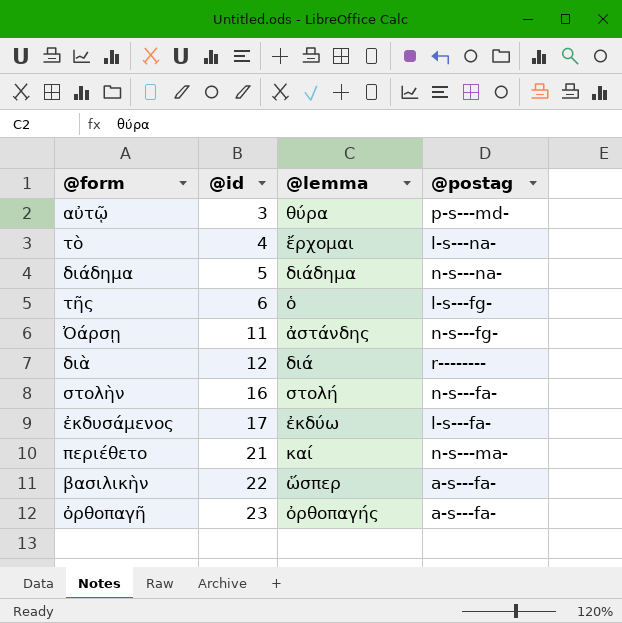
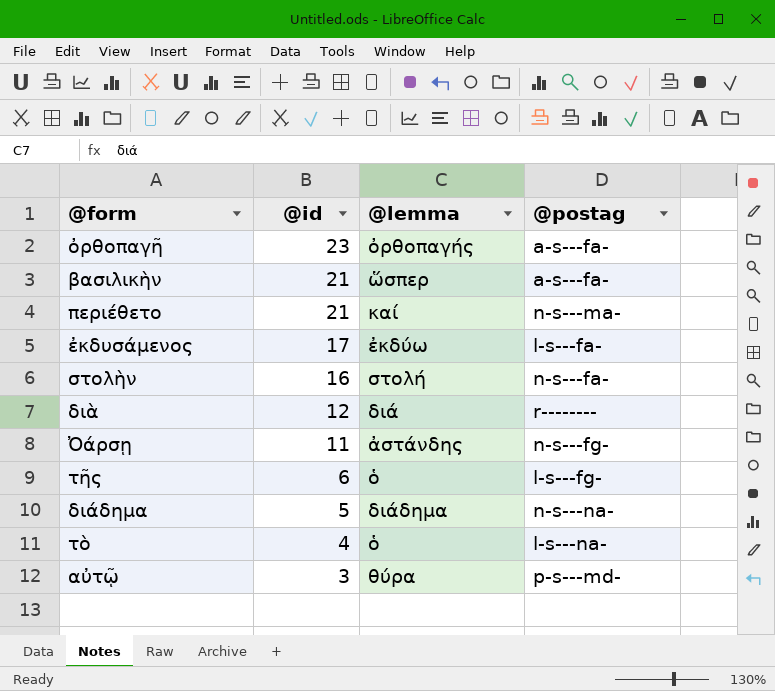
row order: @id ascending -> @id descending
βασιλικὴν | @id: 22 -> 21
τὸ | @lemma: ἔρχομαι -> ὁ

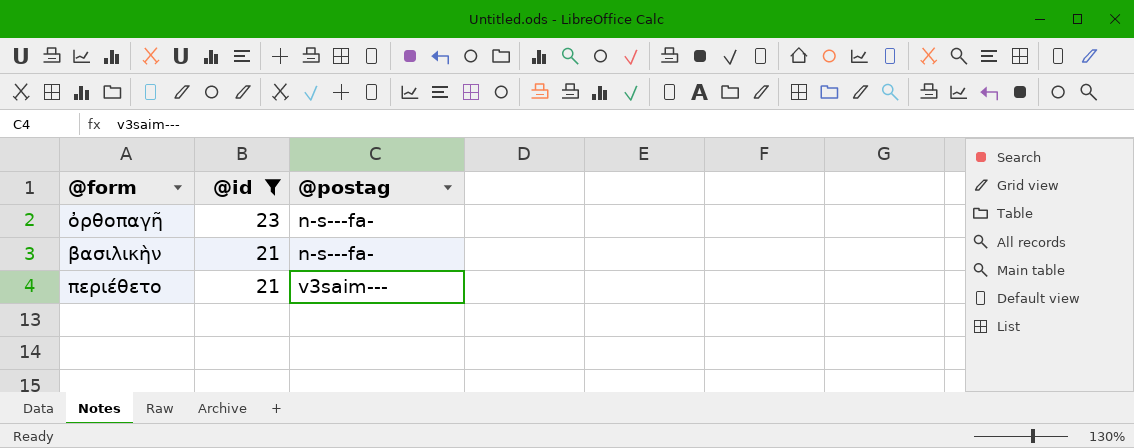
filter: none -> @id >= 21
column @lemma | position: 3 -> none
ὀρθοπαγῆ | @postag: a-s---fa- -> n-s---fa-
βασιλικὴν | @postag: a-s---fa- -> n-s---fa-
περιέθετο | @postag: n-s---ma- -> v3saim---

